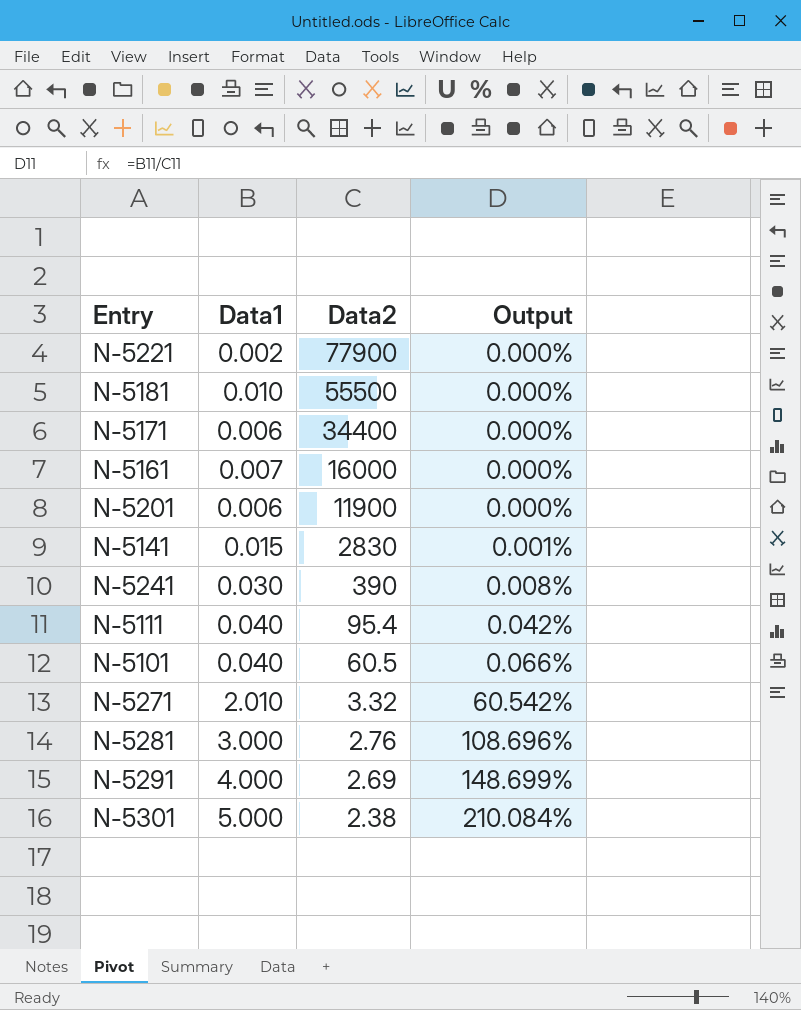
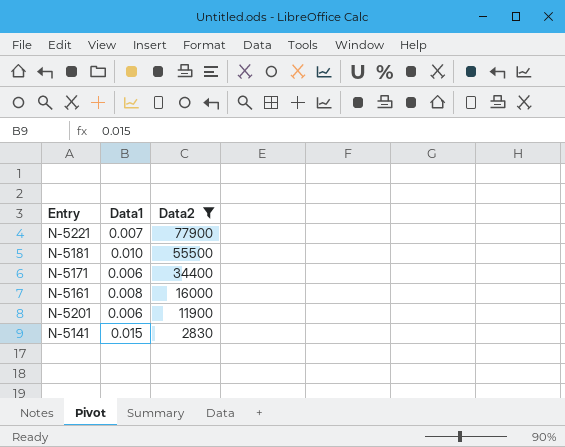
filter: none -> Data2 >= 2830
column Output | formula: [Data1] / [Data2] -> none
N-5221 | Data1: 0.002 -> 0.007
N-5161 | Data1: 0.007 -> 0.008

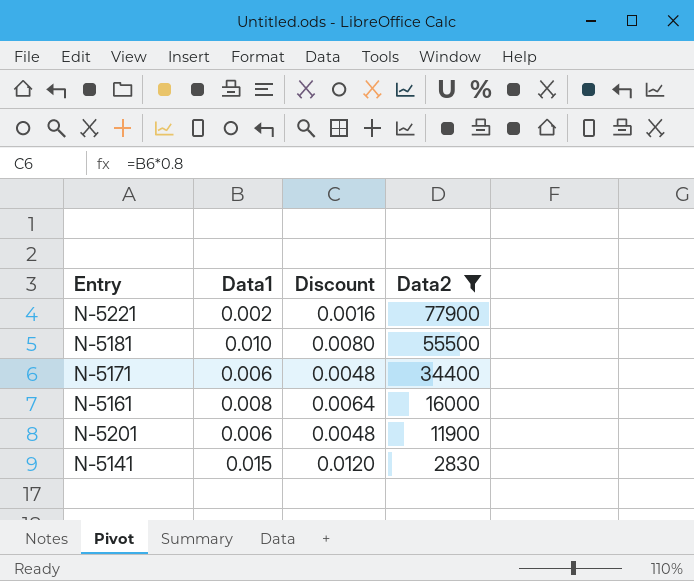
column Discount | formula: none -> [Data1] * 0.8
N-5221 | Data1: 0.007 -> 0.002

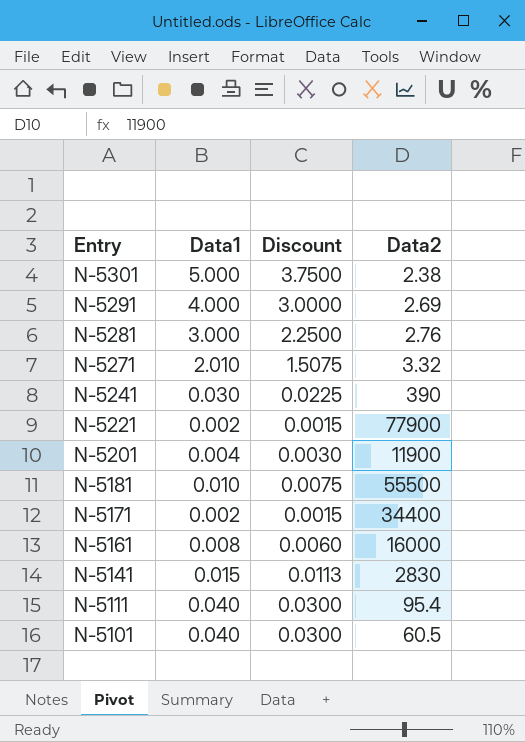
filter: Data2 >= 2830 -> none
row order: Data2 descending -> Entry descending
column Discount | formula: [Data1] * 0.8 -> [Data1] * 0.75
N-5201 | Data1: 0.006 -> 0.004
N-5171 | Data1: 0.006 -> 0.002

